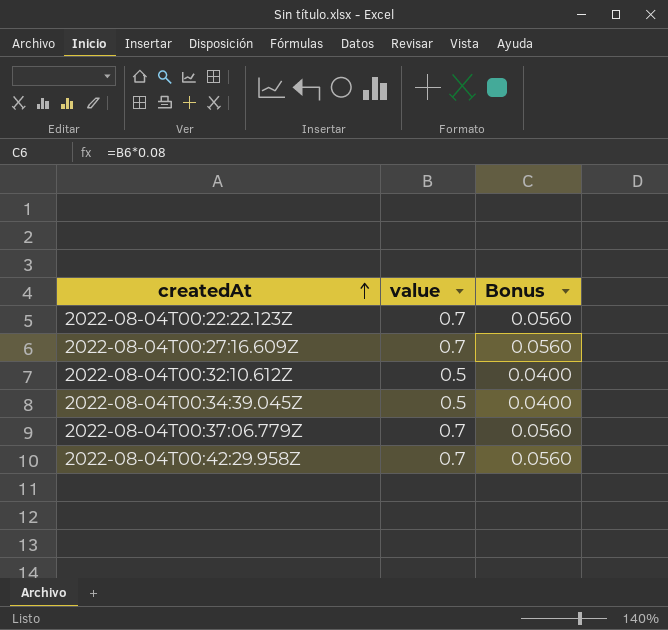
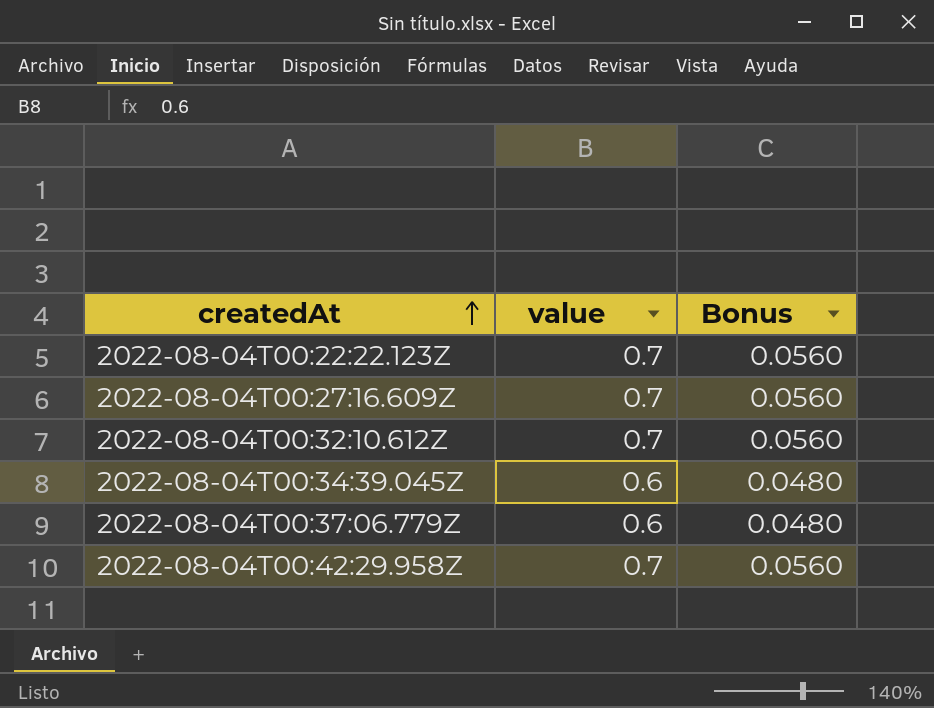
2022-08-04T00:32:10.612Z | value: 0.5 -> 0.7
2022-08-04T00:32:10.612Z | Bonus: 0.0400 -> 0.0560
2022-08-04T00:34:39.045Z | value: 0.5 -> 0.6
2022-08-04T00:34:39.045Z | Bonus: 0.0400 -> 0.0480
2022-08-04T00:37:06.779Z | value: 0.7 -> 0.6
2022-08-04T00:37:06.779Z | Bonus: 0.0560 -> 0.0480

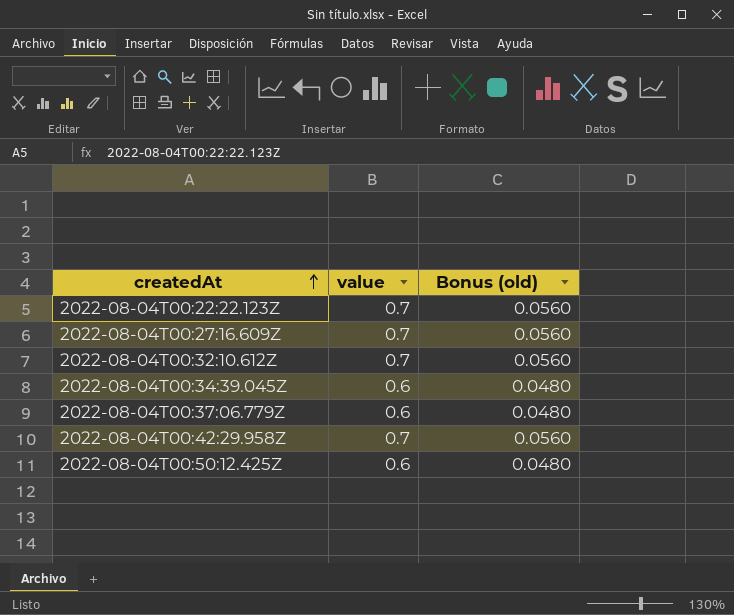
column name: Bonus -> Bonus (old)
row 2022-08-04T00:50:12.425Z: none -> 0.6 | 0.0480

